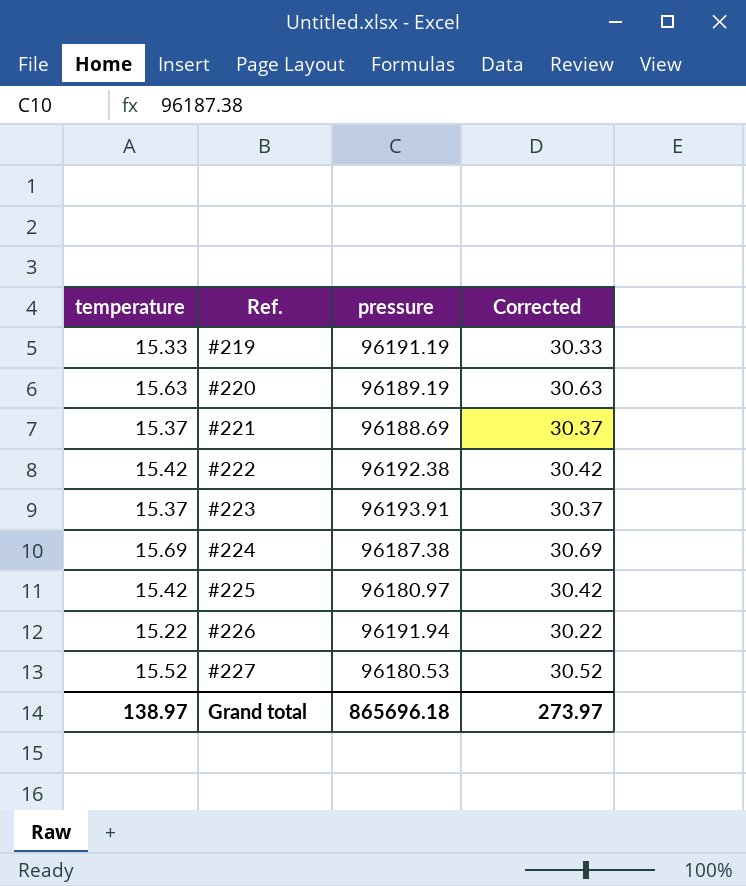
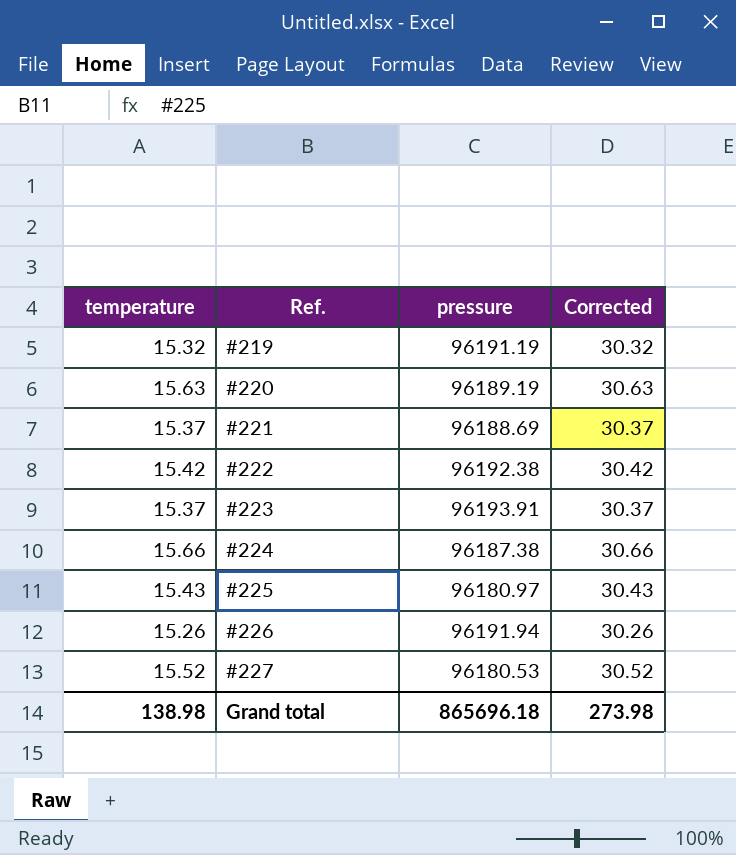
#219 | temperature: 15.33 -> 15.32
#219 | Corrected: 30.33 -> 30.32
#224 | temperature: 15.69 -> 15.66
#224 | Corrected: 30.69 -> 30.66
#225 | temperature: 15.42 -> 15.43
#225 | Corrected: 30.42 -> 30.43
#226 | temperature: 15.22 -> 15.26
#226 | Corrected: 30.22 -> 30.26
Grand total | temperature: 138.97 -> 138.98
Grand total | Corrected: 273.97 -> 273.98

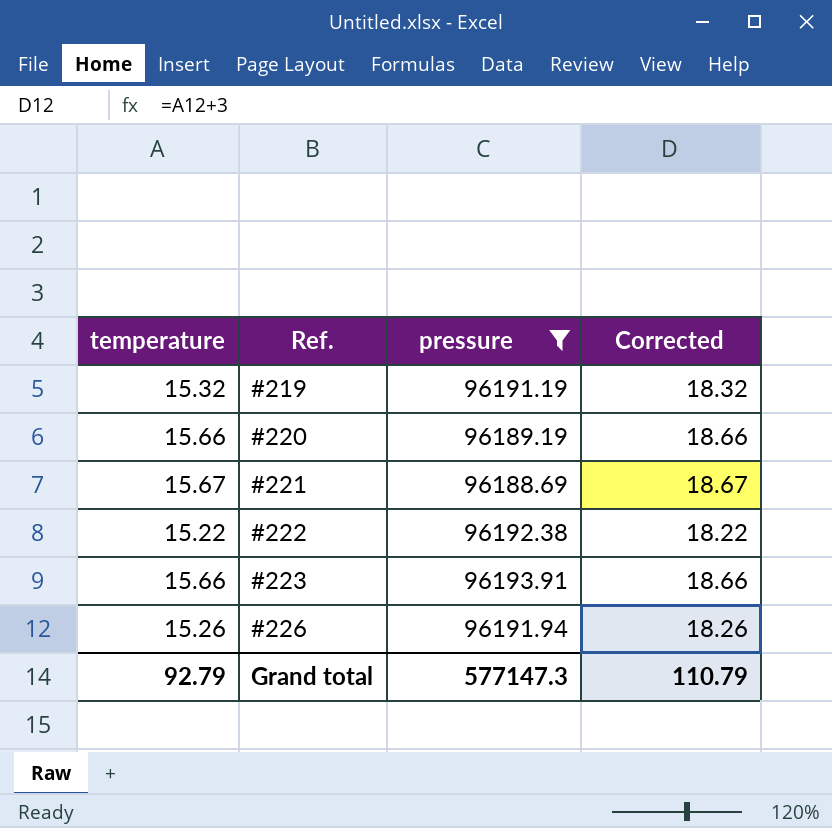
filter: none -> pressure >= 96188.69
column Corrected | formula: [temperature] + 15 -> [temperature] + 3
#220 | temperature: 15.63 -> 15.66
#221 | temperature: 15.37 -> 15.67
#222 | temperature: 15.42 -> 15.22
#223 | temperature: 15.37 -> 15.66
Grand total | temperature: 138.98 -> 92.79
Grand total | pressure: 865696.18 -> 577147.3
Grand total | Corrected: 273.98 -> 110.79

